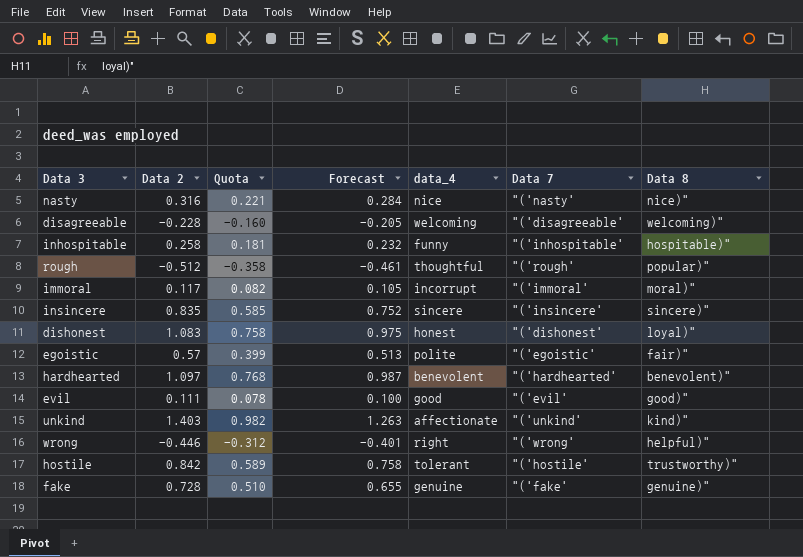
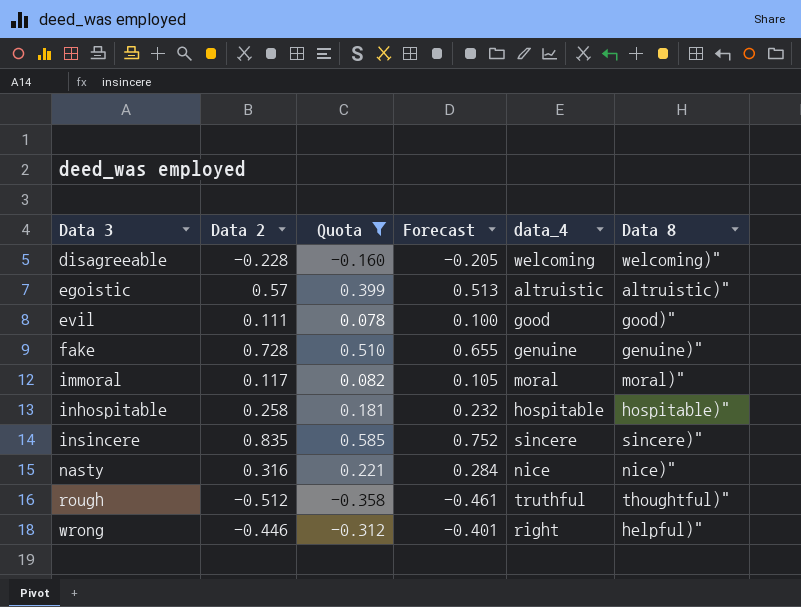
filter: none -> Quota <= 0.585
row order: none -> Data 3 ascending
column Data 7 | position: 6 -> none
egoistic | data_4: polite -> altruistic
egoistic | Data 8: fair)" -> altruistic)"
immoral | data_4: incorrupt -> moral
inhospitable | data_4: funny -> hospitable
rough | data_4: thoughtful -> truthful
rough | Data 8: popular)" -> thoughtful)"

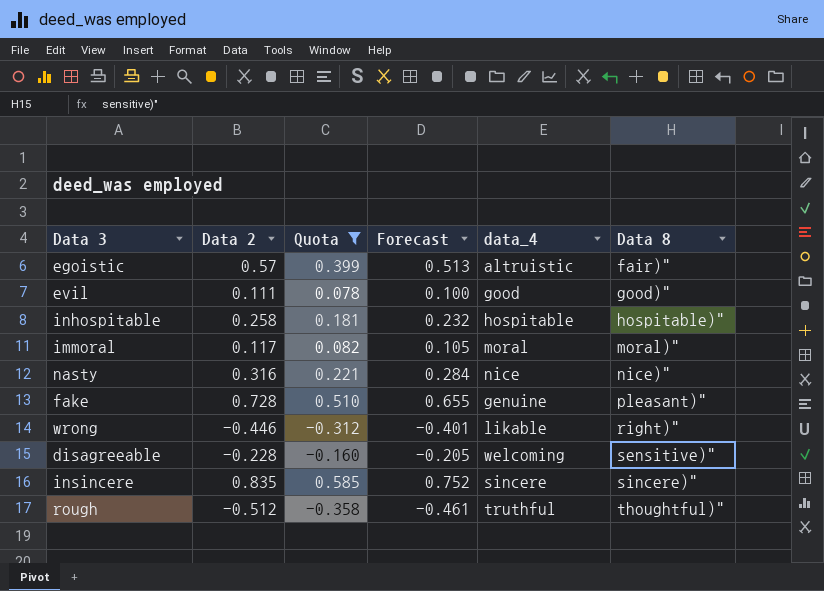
row order: Data 3 ascending -> Data 8 ascending
egoistic | Data 8: altruistic)" -> fair)"
fake | Data 8: genuine)" -> pleasant)"
wrong | data_4: right -> likable
wrong | Data 8: helpful)" -> right)"
disagreeable | Data 8: welcoming)" -> sensitive)"

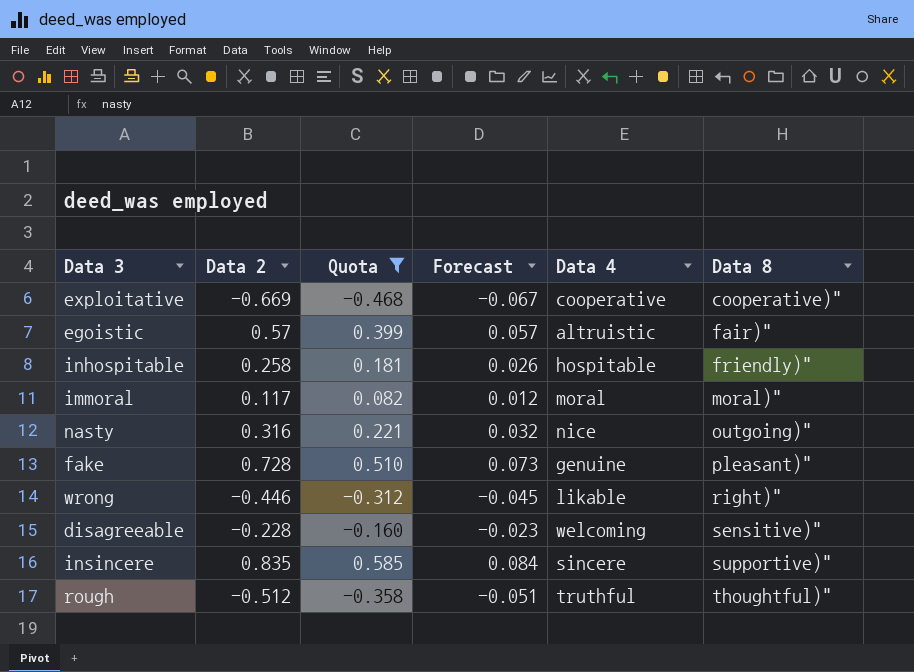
column Forecast | formula: [Data 2] * 0.9 -> [Data 2] * 0.1
column name: data_4 -> Data 4
row evil: 0.111 | 0.078 | 0.100 | good | good)" -> none
row exploitative: none -> -0.669 | -0.468 | -0.067 | cooperative | cooperative)"
inhospitable | Data 8: hospitable)" -> friendly)"
nasty | Data 8: nice)" -> outgoing)"
insincere | Data 8: sincere)" -> supportive)"

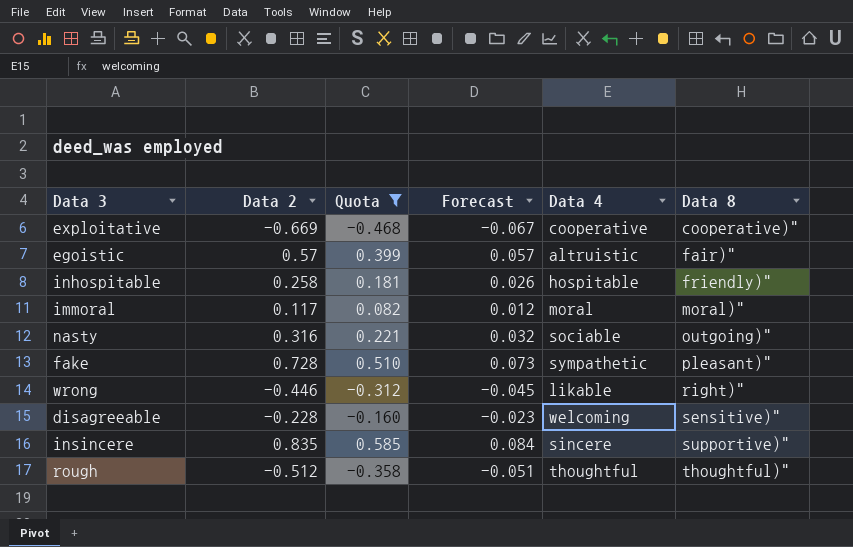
nasty | Data 4: nice -> sociable
fake | Data 4: genuine -> sympathetic
rough | Data 4: truthful -> thoughtful

